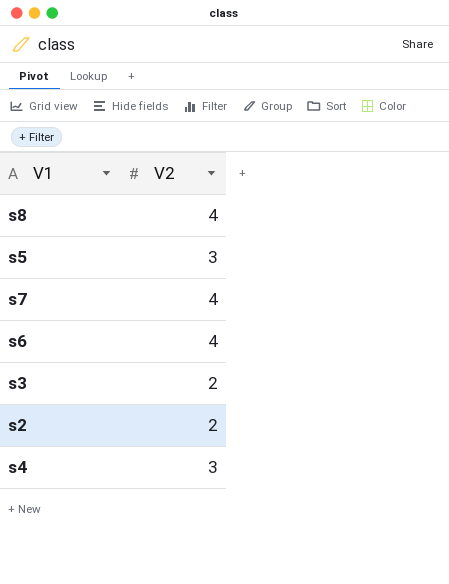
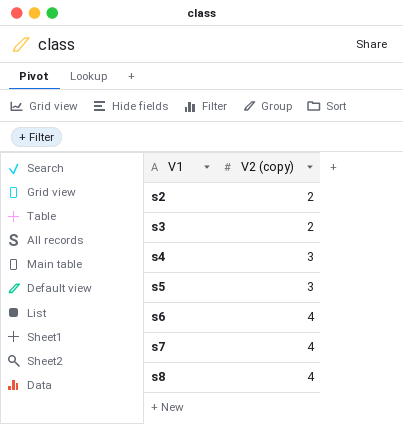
row order: none -> V1 ascending
column name: V2 -> V2 (copy)

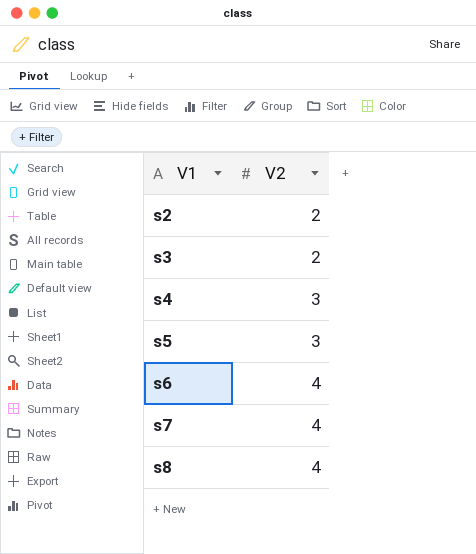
column name: V2 (copy) -> V2

